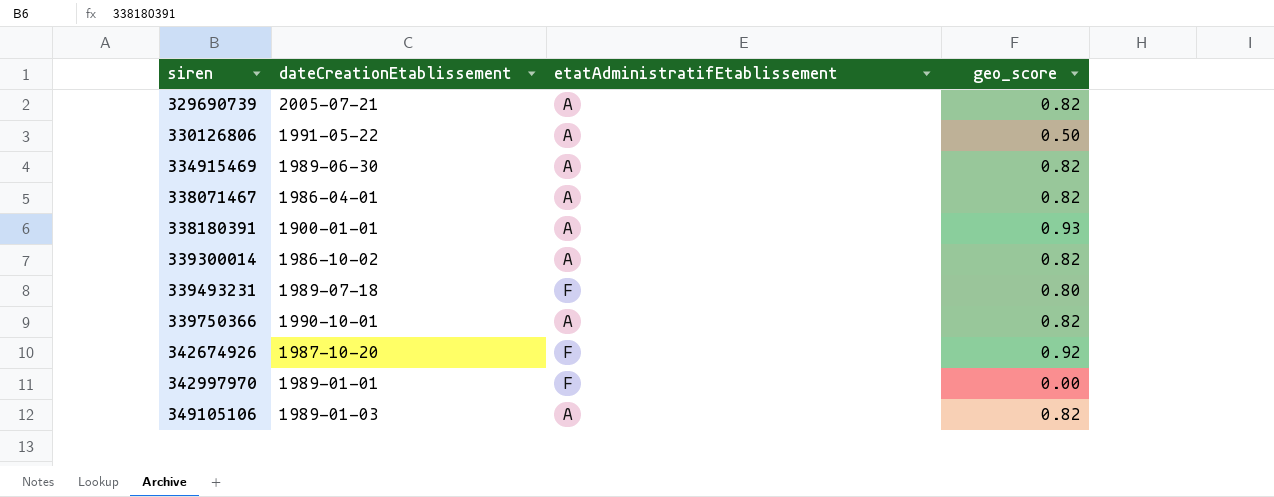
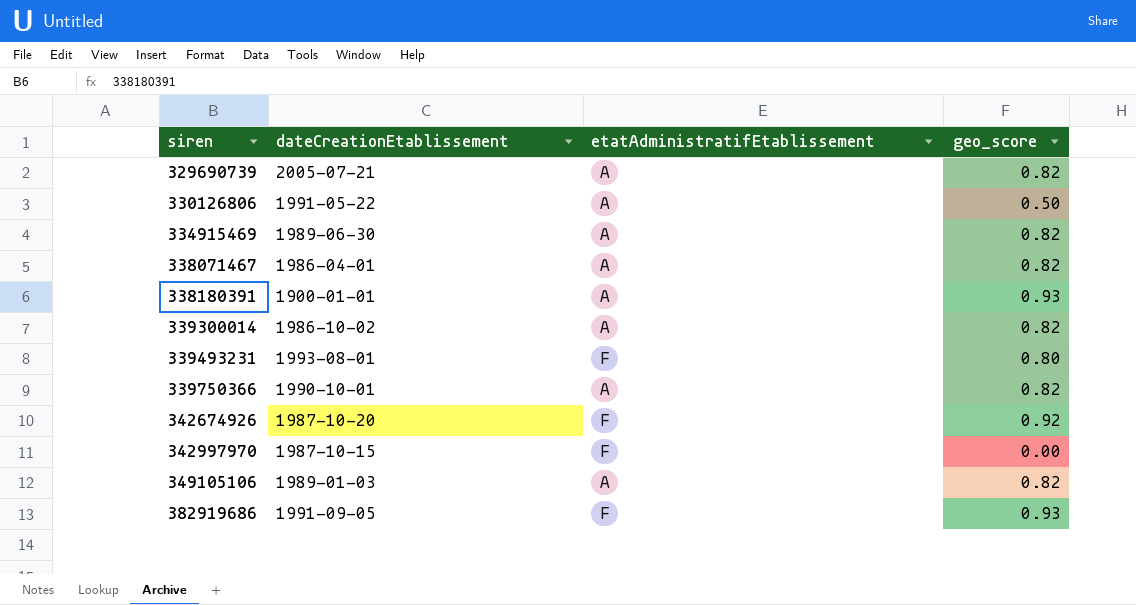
339493231 | dateCreationEtablissement: 1989-07-18 -> 1993-08-01
342997970 | dateCreationEtablissement: 1989-01-01 -> 1987-10-15
row 382919686: none -> 1991-09-05 | F | 0.93

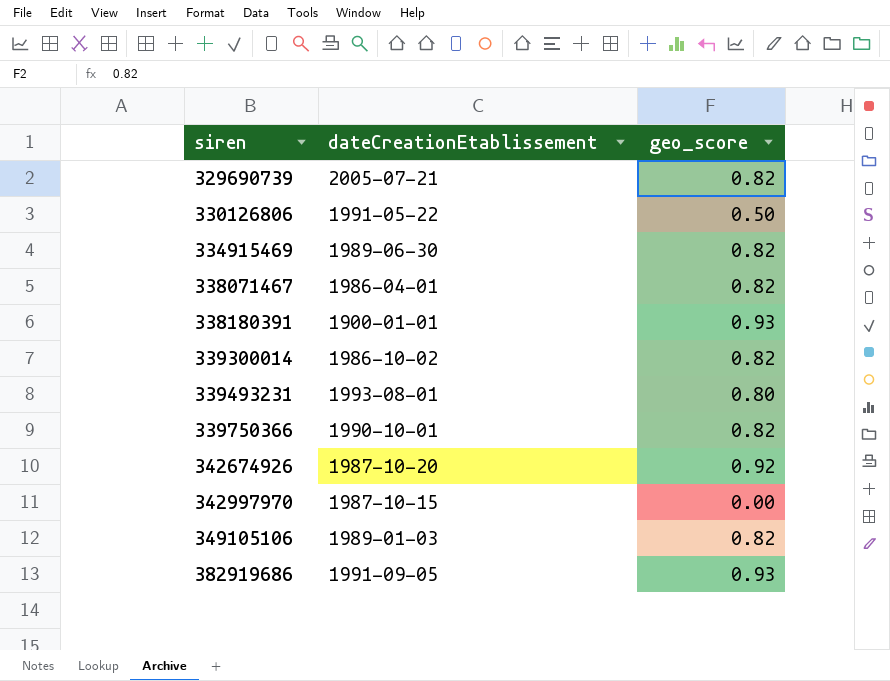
column etatAdministratifEtablissement | position: 3 -> none

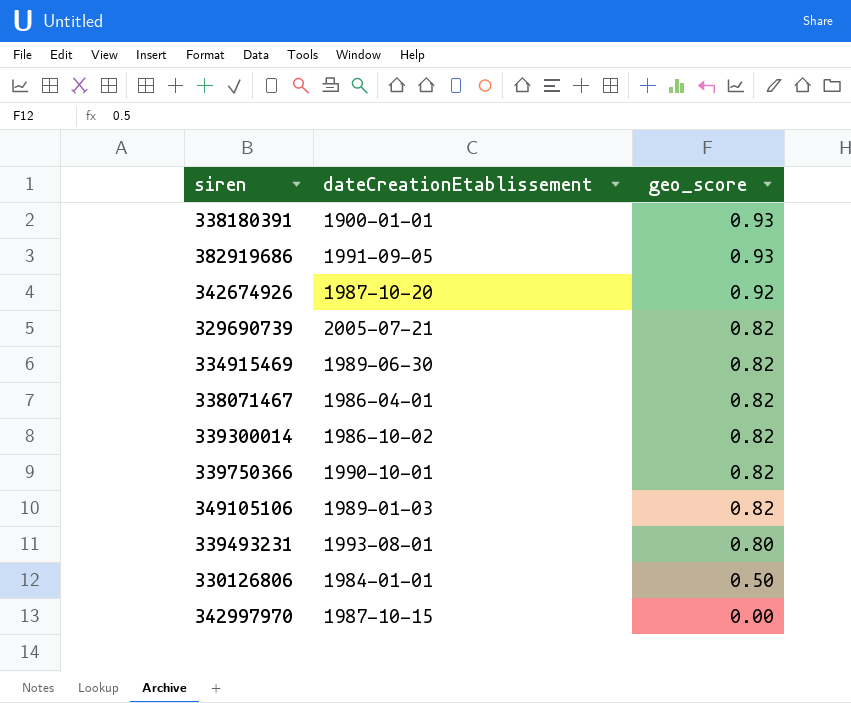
row order: siren ascending -> geo_score descending
330126806 | dateCreationEtablissement: 1991-05-22 -> 1984-01-01

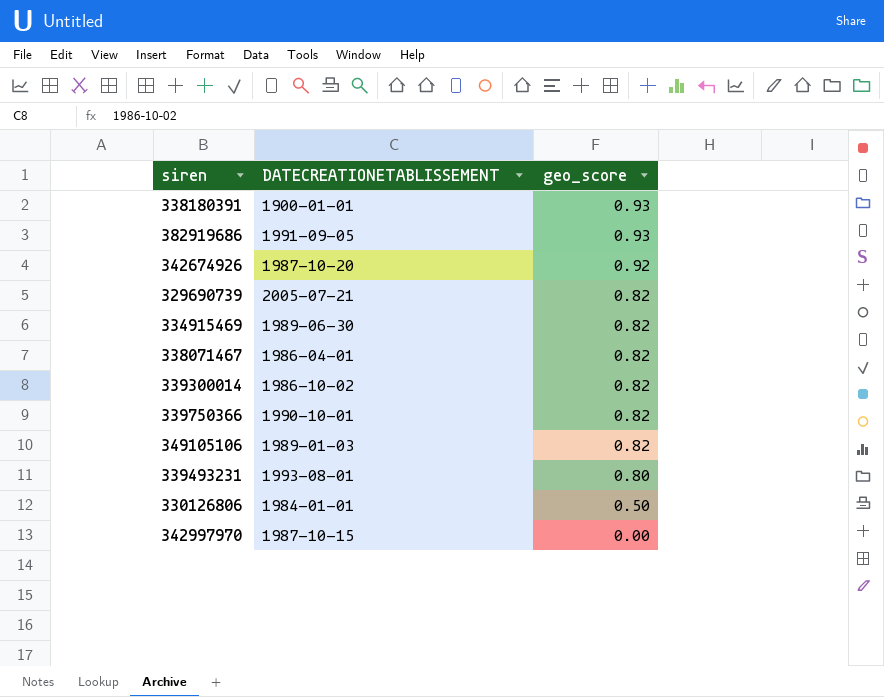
column name: dateCreationEtablissement -> DATECREATIONETABLISSEMENT

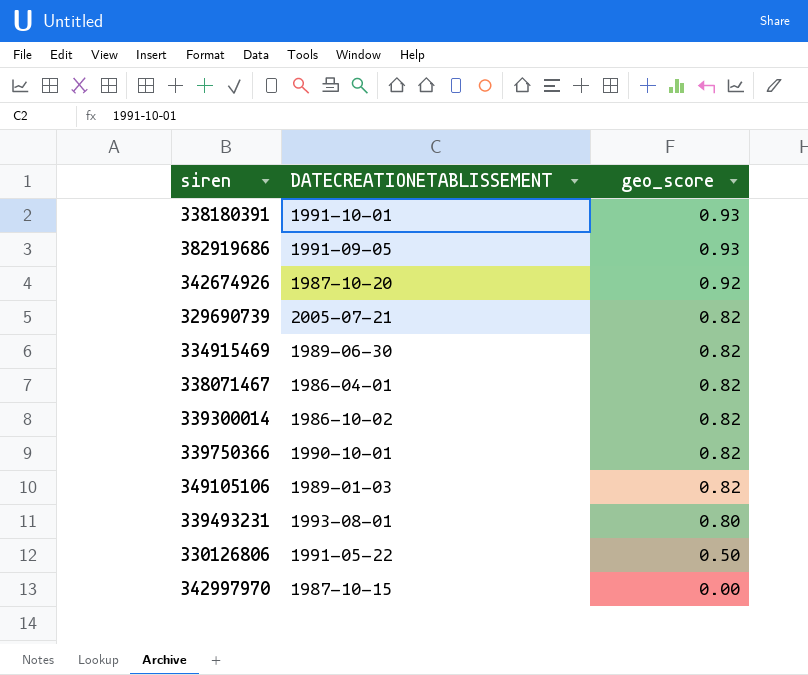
338180391 | DATECREATIONETABLISSEMENT: 1900-01-01 -> 1991-10-01
330126806 | DATECREATIONETABLISSEMENT: 1984-01-01 -> 1991-05-22

